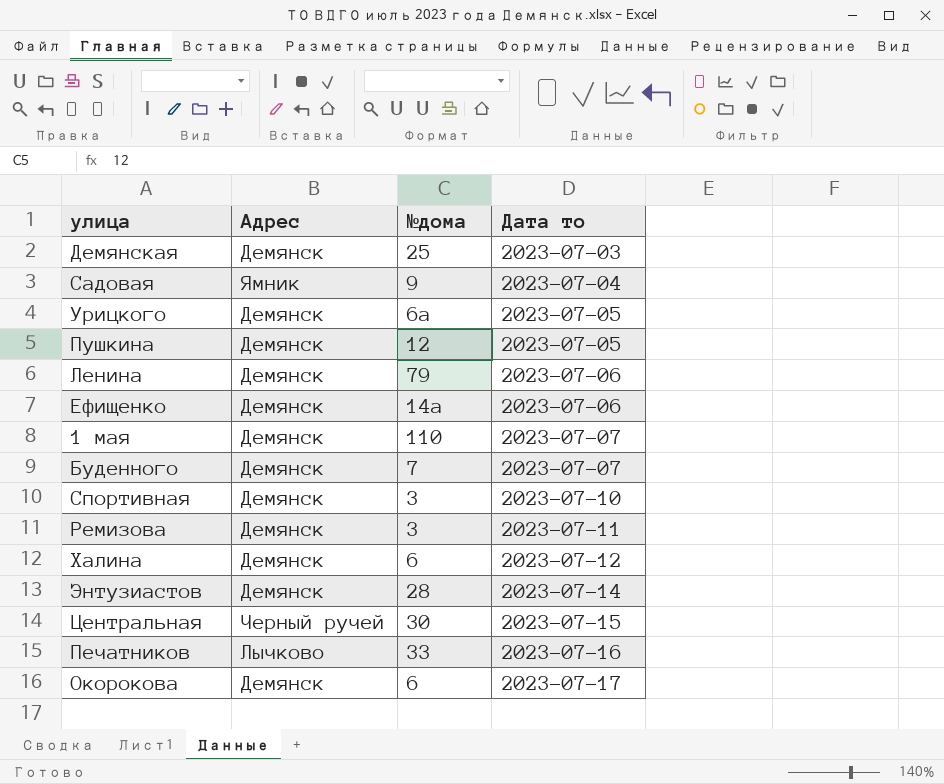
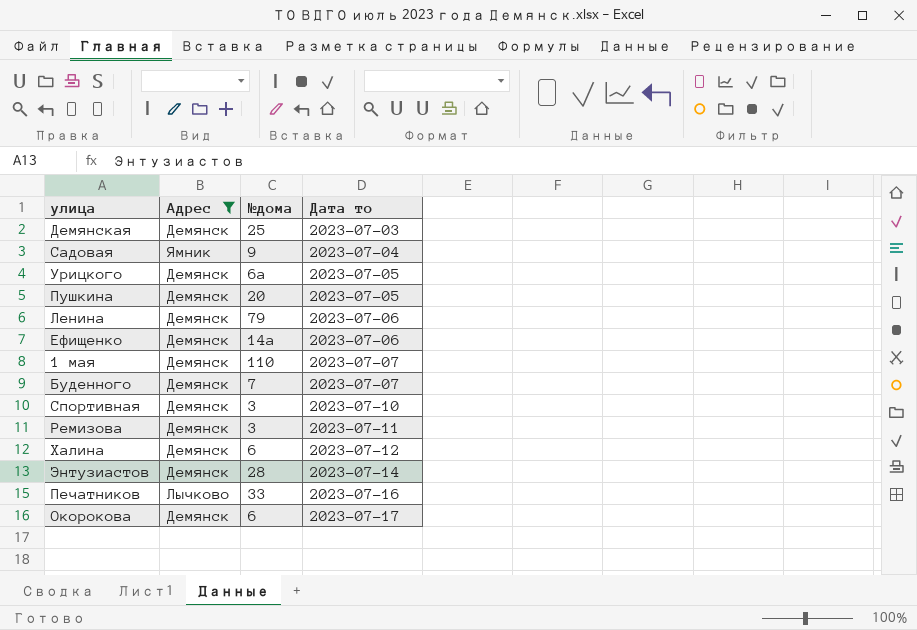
filter: none -> Адрес != Черный ручей
Пушкина | №дома: 12 -> 20

